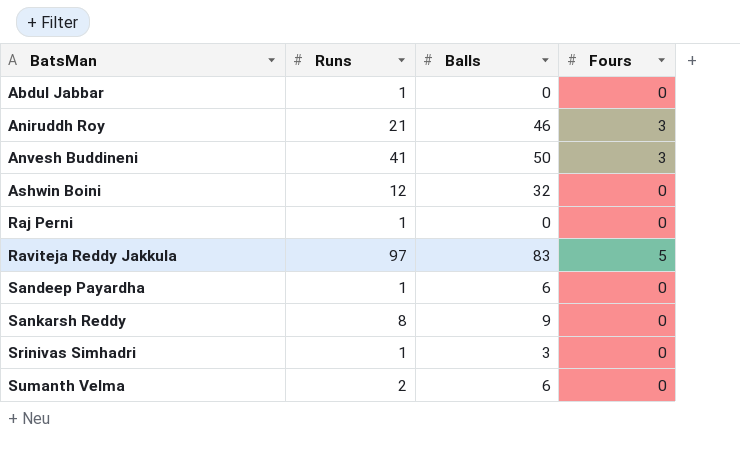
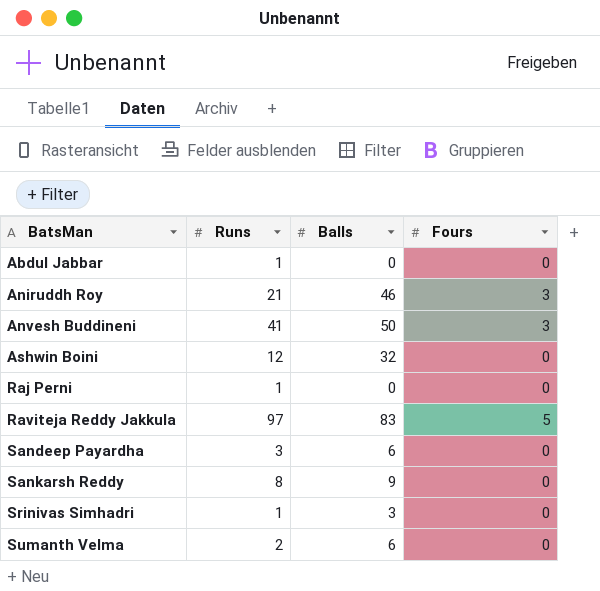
Sandeep Payardha | Runs: 1 -> 3

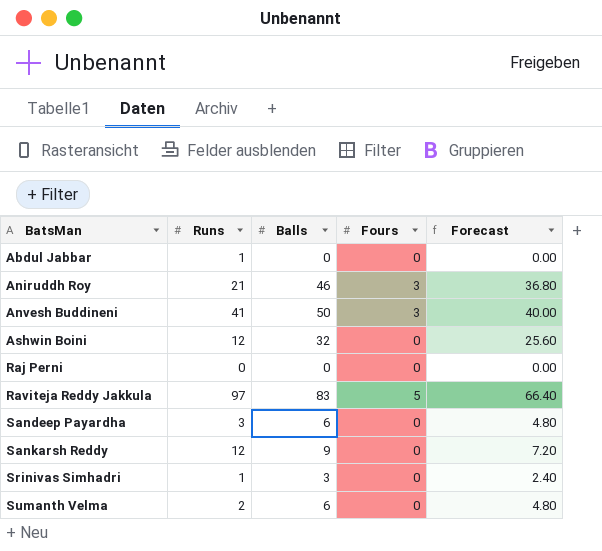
column Forecast | formula: none -> [Balls] * 0.8
Raj Perni | Runs: 1 -> 0
Sankarsh Reddy | Runs: 8 -> 12

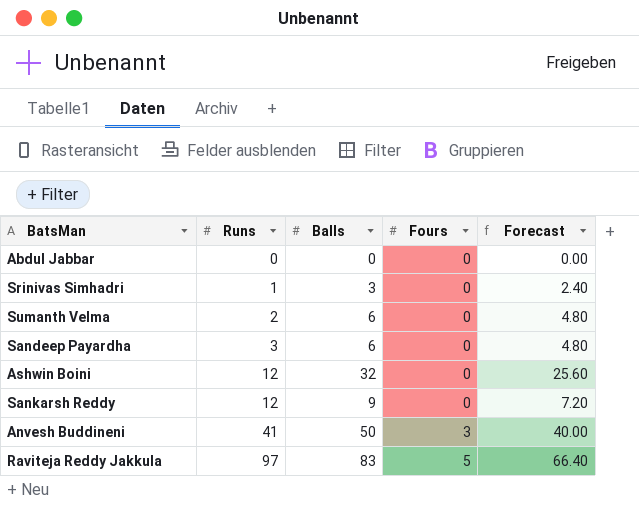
row order: BatsMan ascending -> Runs ascending
row Aniruddh Roy: 21 | 46 | 3 | 36.80 -> none
row Raj Perni: 0 | 0 | 0 | 0.00 -> none
Abdul Jabbar | Runs: 1 -> 0

